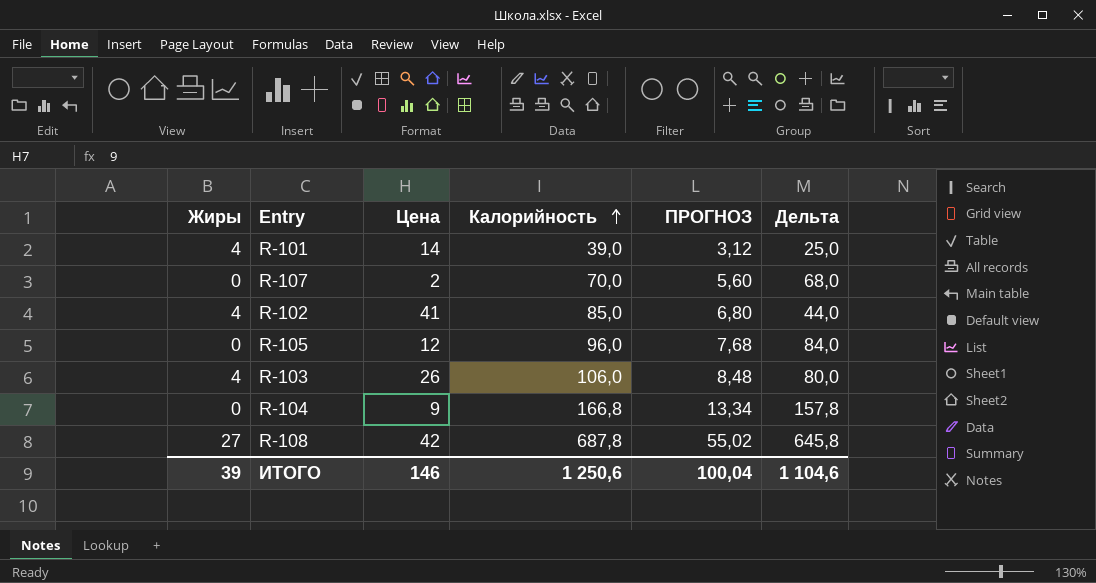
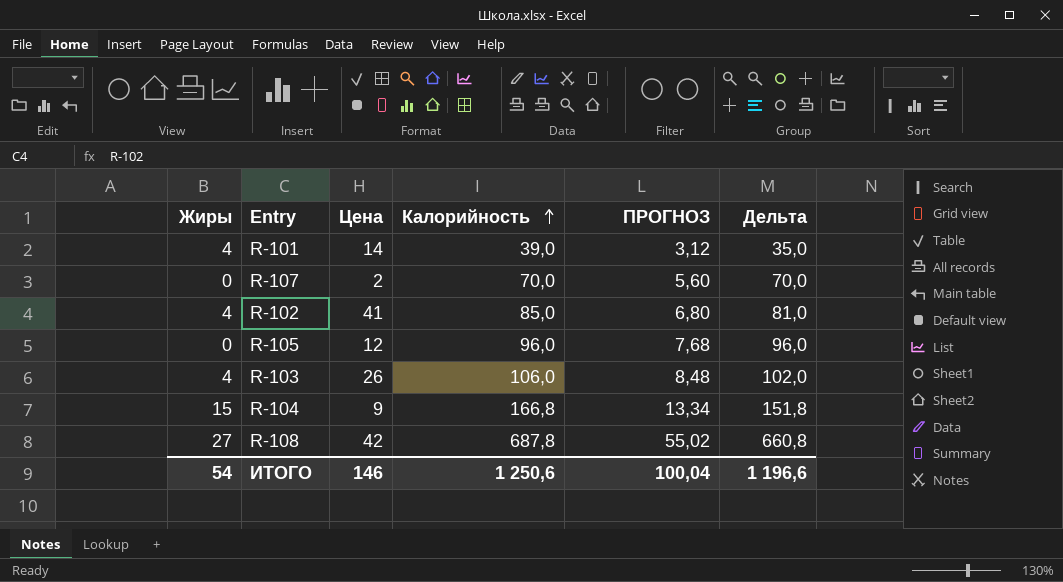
column Дельта | formula: [Калорийность] - [Цена] -> [Калорийность] - [Жиры]
R-104 | Жиры: 0 -> 15
ИТОГО | Жиры: 39 -> 54
ИТОГО | Дельта: 1 104,6 -> 1 196,6

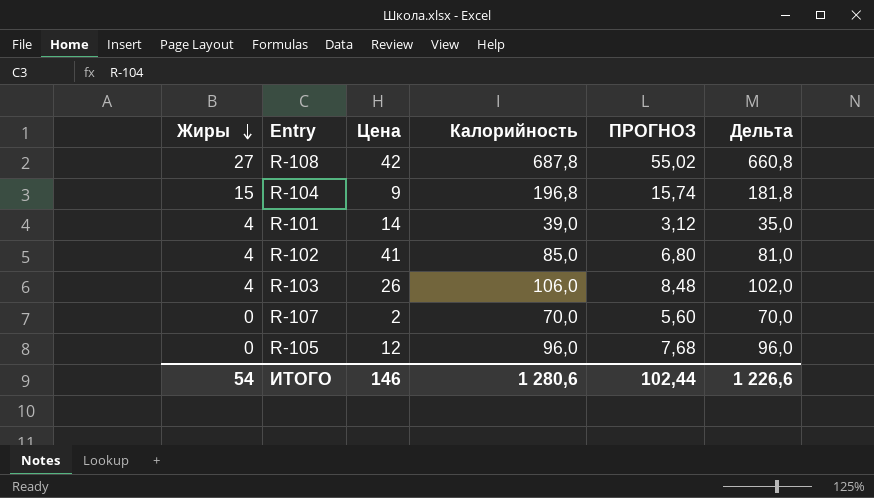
row order: Калорийность ascending -> Жиры descending
R-104 | Калорийность: 166,8 -> 196,8
R-104 | ПРОГНОЗ: 13,34 -> 15,74
R-104 | Дельта: 151,8 -> 181,8
ИТОГО | Калорийность: 1 250,6 -> 1 280,6
ИТОГО | ПРОГНОЗ: 100,04 -> 102,44
ИТОГО | Дельта: 1 196,6 -> 1 226,6

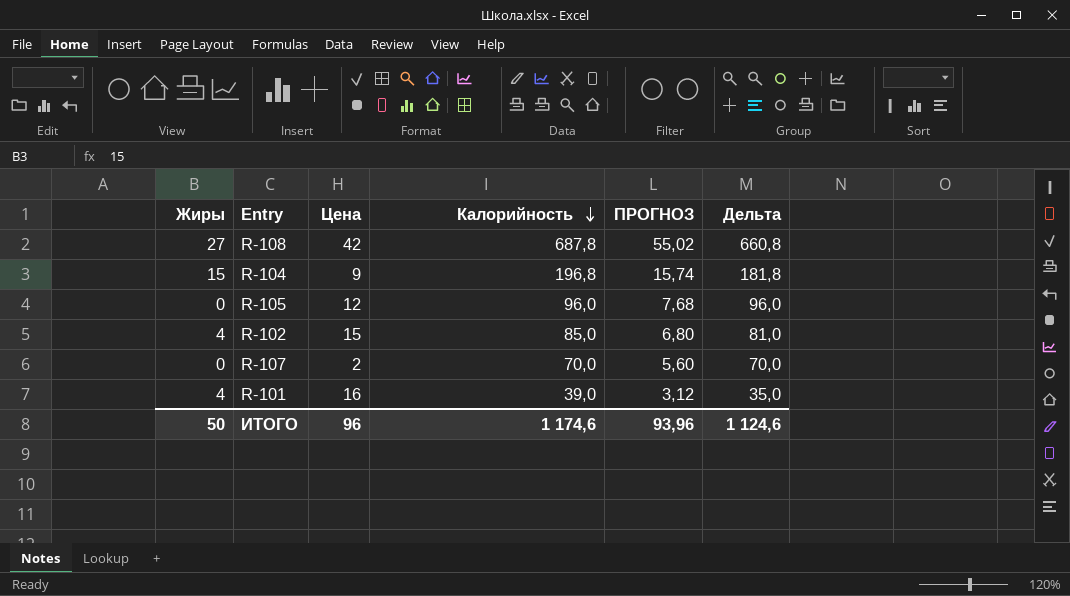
row order: Жиры descending -> Калорийность descending
row R-103: 4 | 26 | 106,0 | 8,48 | 102,0 -> none
R-102 | Цена: 41 -> 15
R-101 | Цена: 14 -> 16
ИТОГО | Жиры: 54 -> 50
ИТОГО | Цена: 146 -> 96
ИТОГО | Калорийность: 1 280,6 -> 1 174,6
ИТОГО | ПРОГНОЗ: 102,44 -> 93,96
ИТОГО | Дельта: 1 226,6 -> 1 124,6

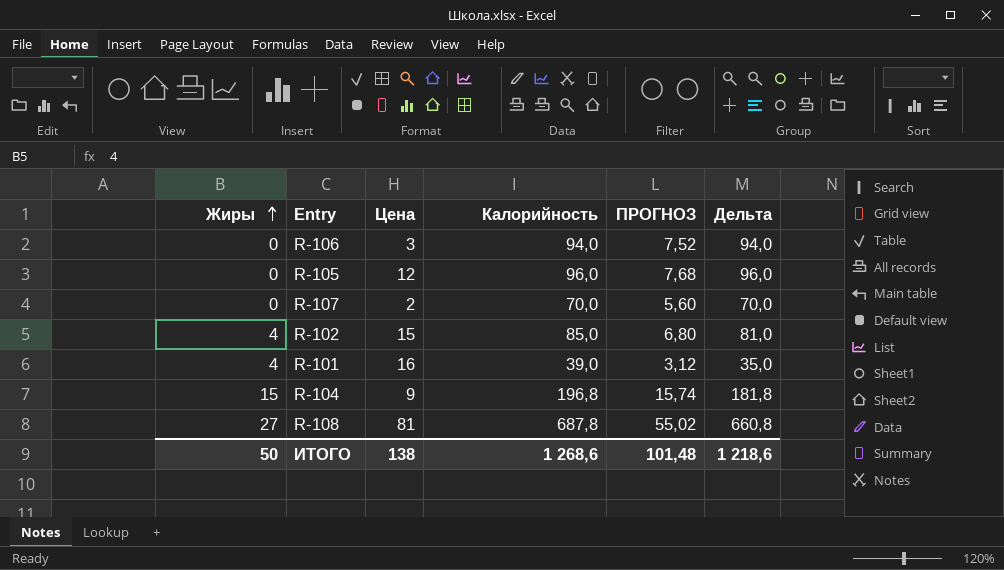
row order: Калорийность descending -> Жиры ascending
row R-106: none -> 0 | 3 | 94,0 | 7,52 | 94,0
R-108 | Цена: 42 -> 81
ИТОГО | Цена: 96 -> 138
ИТОГО | Калорийность: 1 174,6 -> 1 268,6
ИТОГО | ПРОГНОЗ: 93,96 -> 101,48
ИТОГО | Дельта: 1 124,6 -> 1 218,6

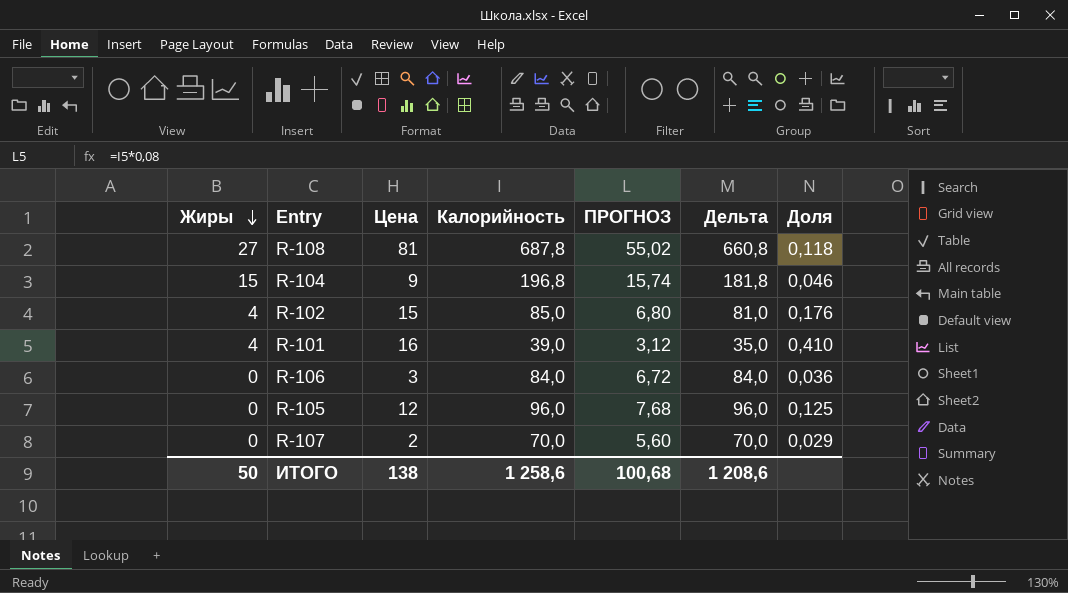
row order: Жиры ascending -> Жиры descending
column Доля | formula: none -> [Цена] / [Калорийность]
R-106 | Калорийность: 94,0 -> 84,0
R-106 | ПРОГНОЗ: 7,52 -> 6,72
R-106 | Дельта: 94,0 -> 84,0
ИТОГО | Калорийность: 1 268,6 -> 1 258,6
ИТОГО | ПРОГНОЗ: 101,48 -> 100,68
ИТОГО | Дельта: 1 218,6 -> 1 208,6

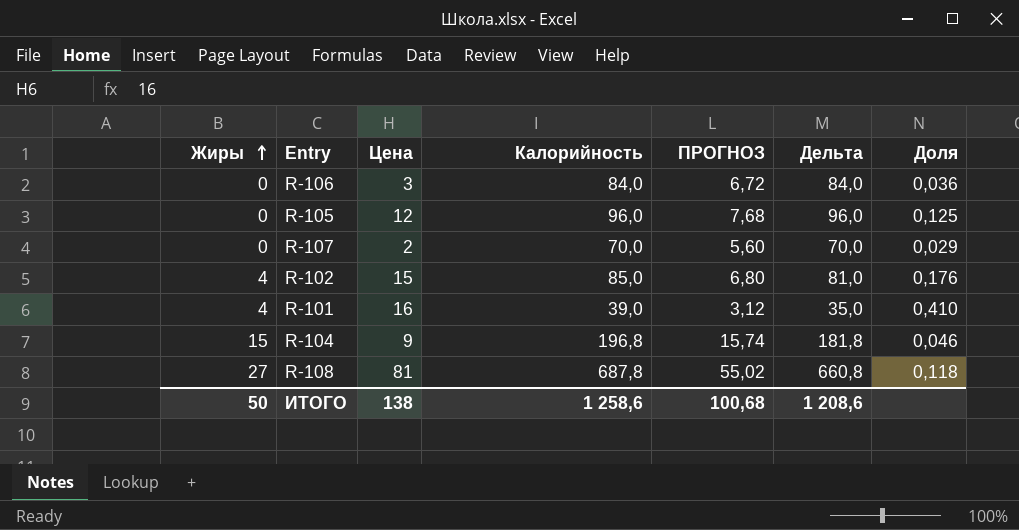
row order: Жиры descending -> Жиры ascending

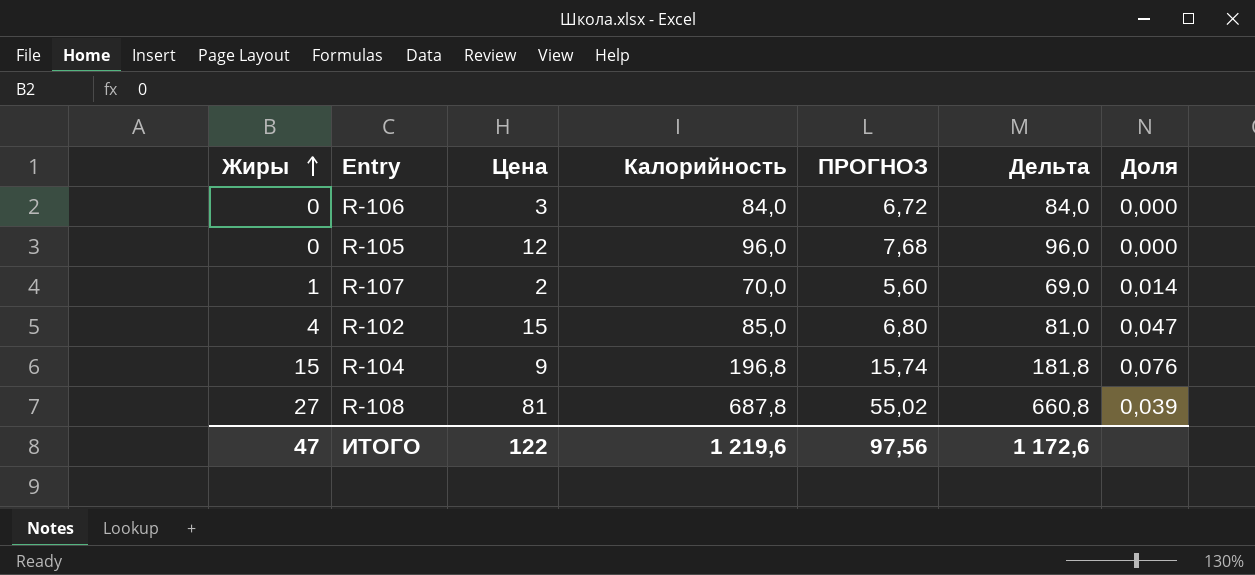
column Доля | formula: [Цена] / [Калорийность] -> [Жиры] / [Калорийность]
row R-101: 4 | 16 | 39,0 | 3,12 | 35,0 | 0,410 -> none
R-107 | Жиры: 0 -> 1
R-107 | Дельта: 70,0 -> 69,0
ИТОГО | Жиры: 50 -> 47
ИТОГО | Цена: 138 -> 122
ИТОГО | Калорийность: 1 258,6 -> 1 219,6
ИТОГО | ПРОГНОЗ: 100,68 -> 97,56
ИТОГО | Дельта: 1 208,6 -> 1 172,6

